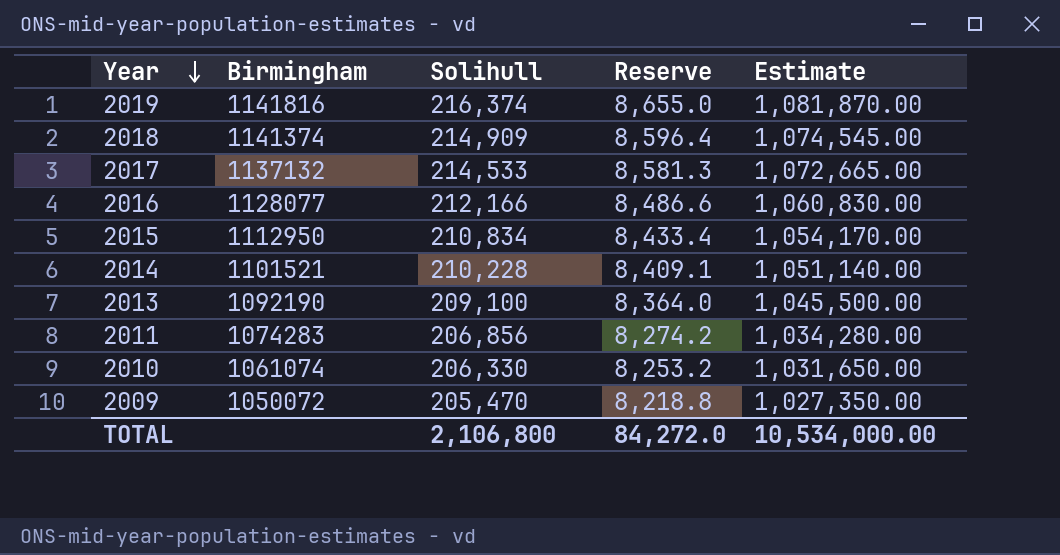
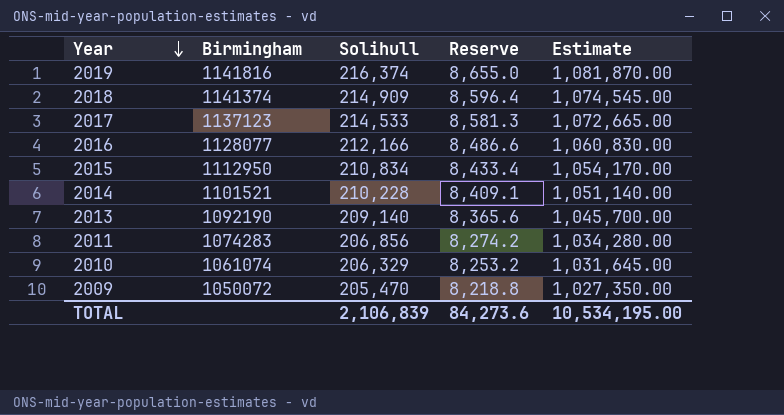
2017 | Birmingham: 1137132 -> 1137123
2013 | Solihull: 209,100 -> 209,140
2013 | Reserve: 8,364.0 -> 8,365.6
2013 | Estimate: 1,045,500.00 -> 1,045,700.00
2010 | Solihull: 206,330 -> 206,329
2010 | Estimate: 1,031,650.00 -> 1,031,645.00
TOTAL | Solihull: 2,106,800 -> 2,106,839
TOTAL | Reserve: 84,272.0 -> 84,273.6
TOTAL | Estimate: 10,534,000.00 -> 10,534,195.00

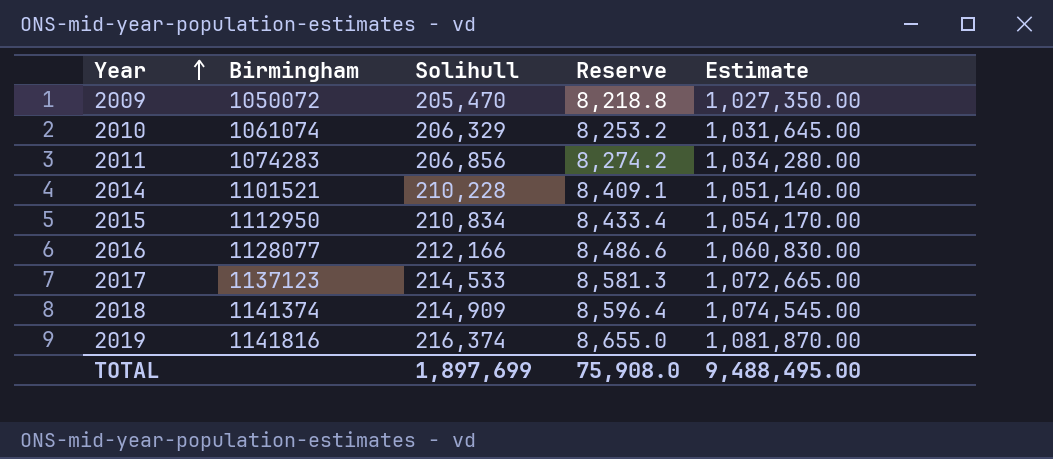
row order: Year descending -> Year ascending
row 2013: 1092190 | 209,140 | 8,365.6 | 1,045,700.00 -> none
TOTAL | Solihull: 2,106,839 -> 1,897,699
TOTAL | Reserve: 84,273.6 -> 75,908.0
TOTAL | Estimate: 10,534,195.00 -> 9,488,495.00

